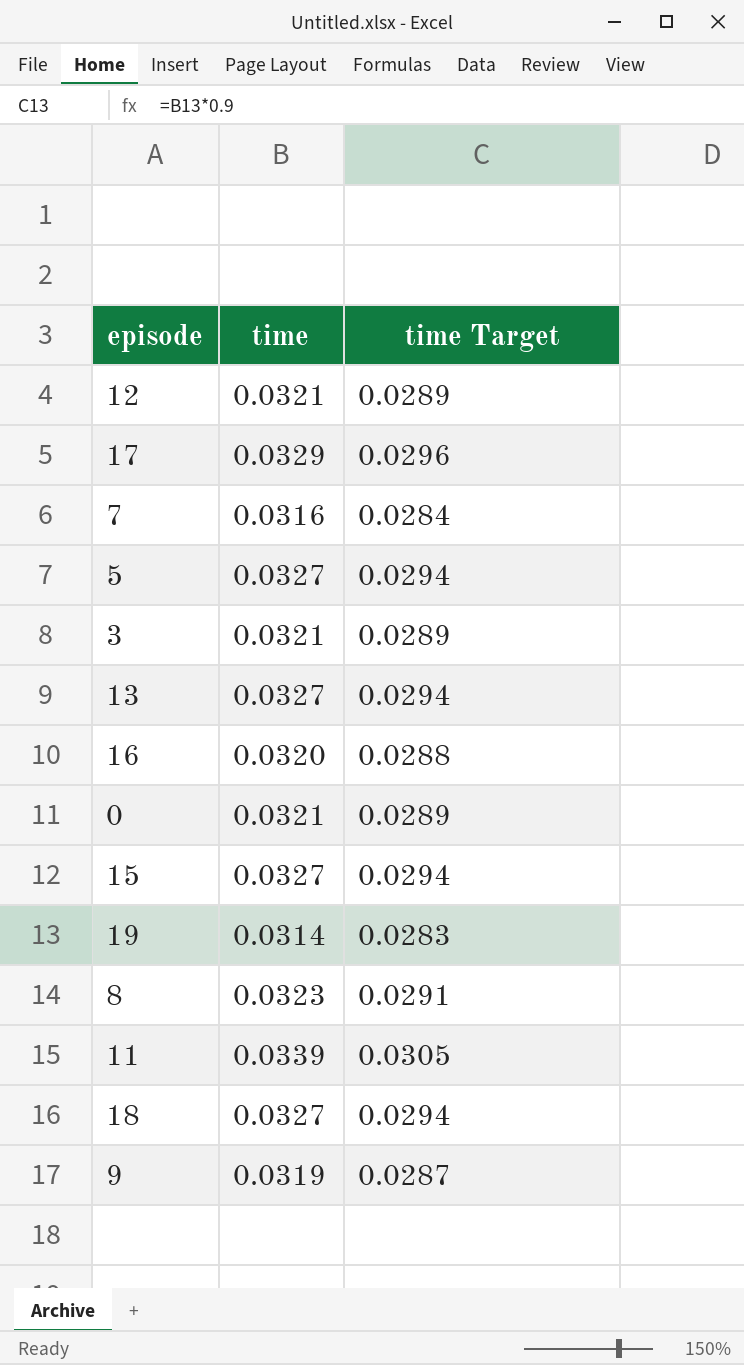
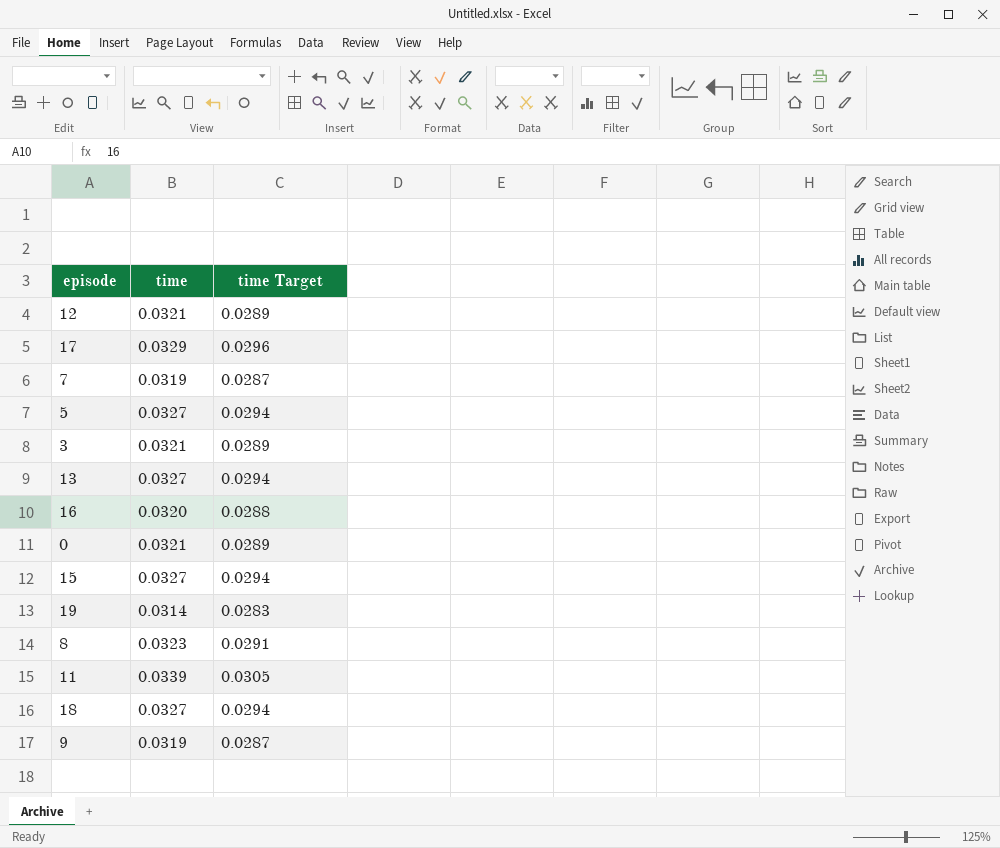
7 | time: 0.0316 -> 0.0319
7 | time Target: 0.0284 -> 0.0287

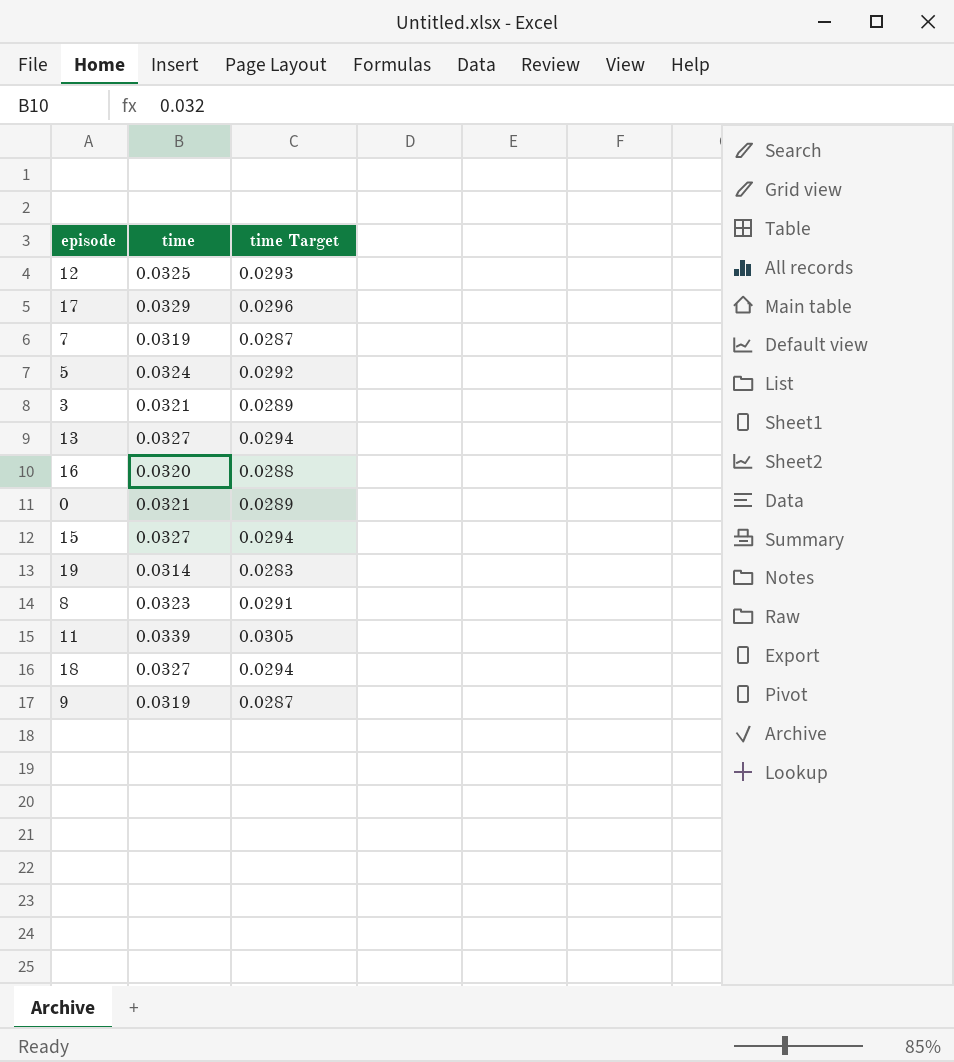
12 | time: 0.0321 -> 0.0325
12 | time Target: 0.0289 -> 0.0293
5 | time: 0.0327 -> 0.0324
5 | time Target: 0.0294 -> 0.0292

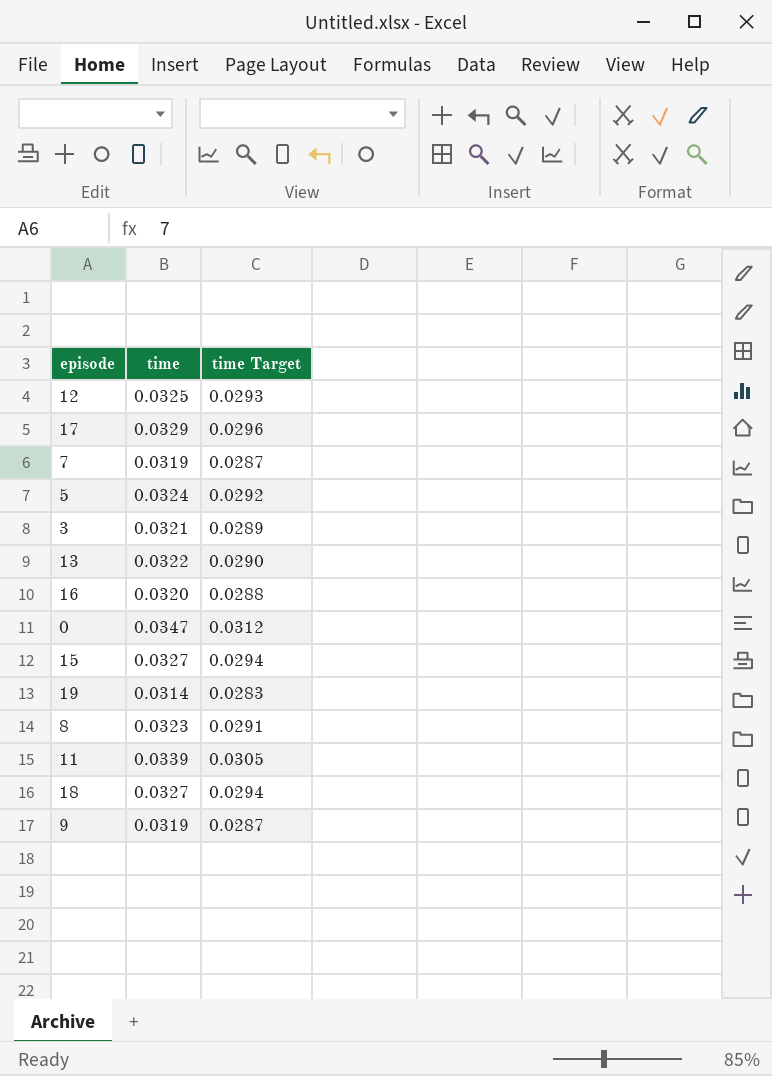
13 | time: 0.0327 -> 0.0322
13 | time Target: 0.0294 -> 0.0290
0 | time: 0.0321 -> 0.0347
0 | time Target: 0.0289 -> 0.0312

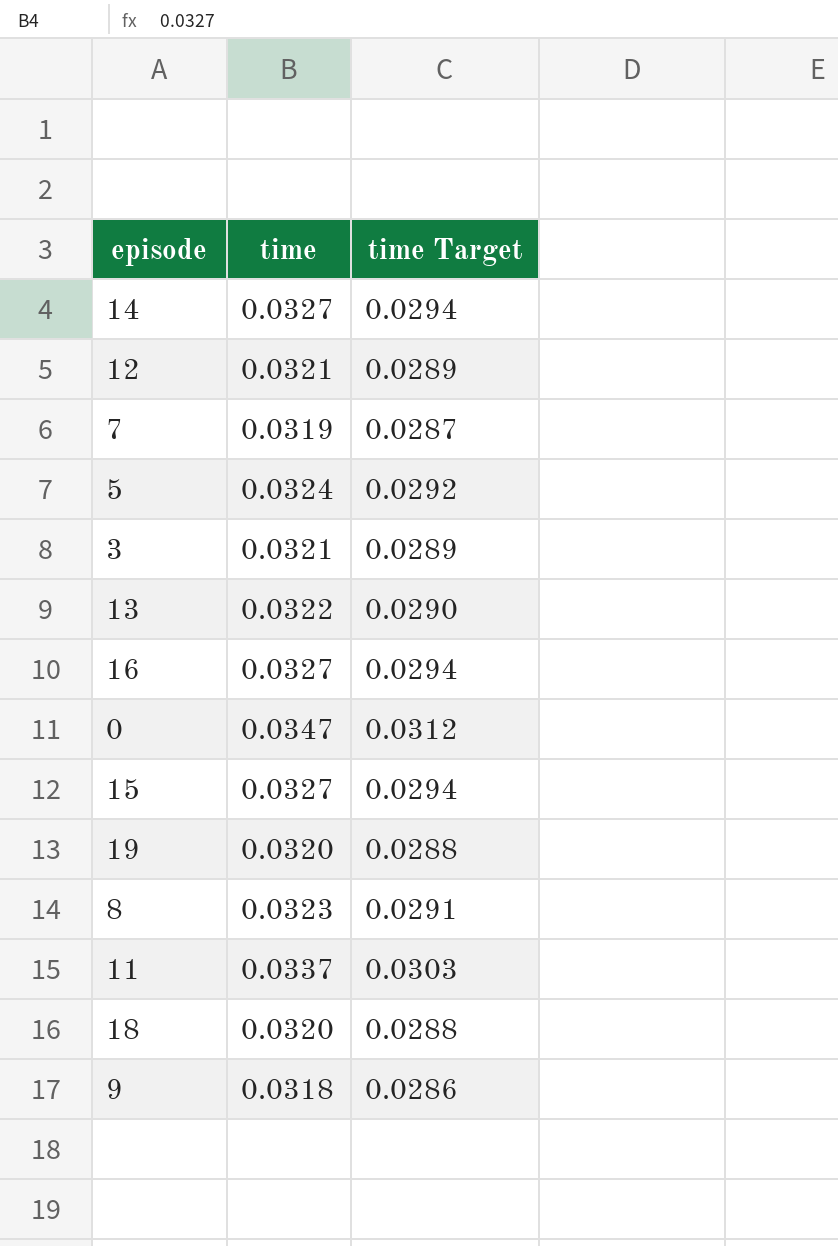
row 17: 0.0329 | 0.0296 -> none
row 14: none -> 0.0327 | 0.0294
12 | time: 0.0325 -> 0.0321
12 | time Target: 0.0293 -> 0.0289
16 | time: 0.0320 -> 0.0327
16 | time Target: 0.0288 -> 0.0294
19 | time: 0.0314 -> 0.0320
19 | time Target: 0.0283 -> 0.0288
11 | time: 0.0339 -> 0.0337
11 | time Target: 0.0305 -> 0.0303
18 | time: 0.0327 -> 0.0320
18 | time Target: 0.0294 -> 0.0288
9 | time: 0.0319 -> 0.0318
9 | time Target: 0.0287 -> 0.0286

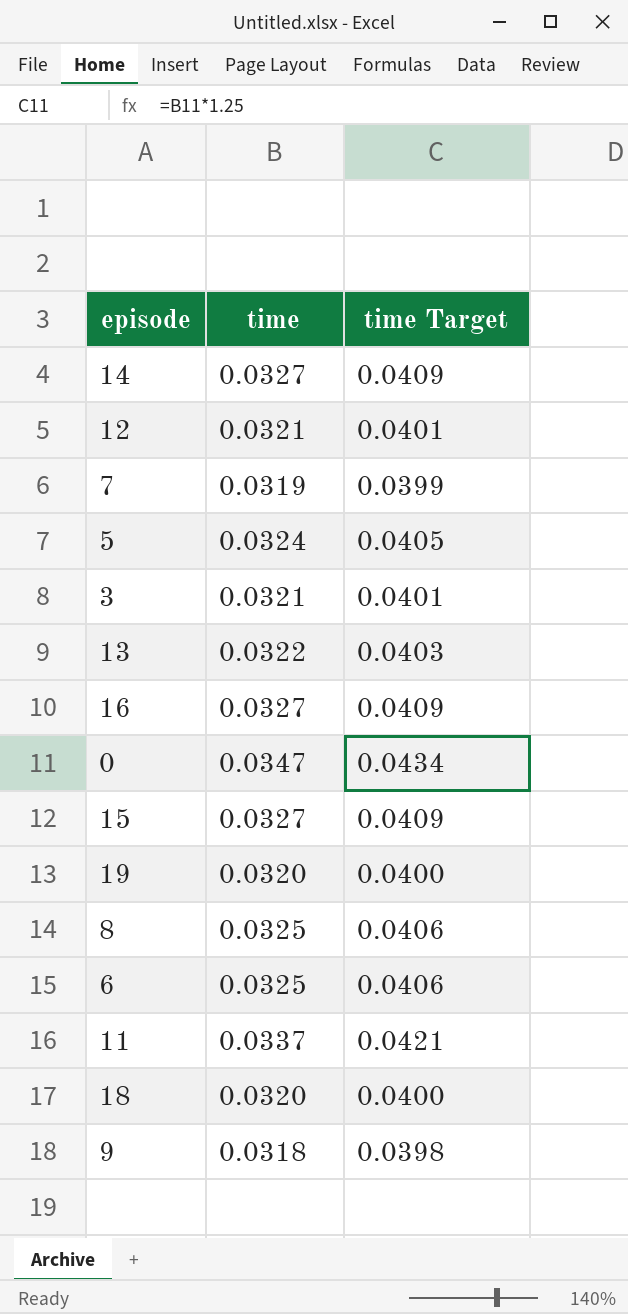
column time Target | formula: [time] * 0.9 -> [time] * 1.25
8 | time: 0.0323 -> 0.0325
row 6: none -> 0.0325 | 0.0406

